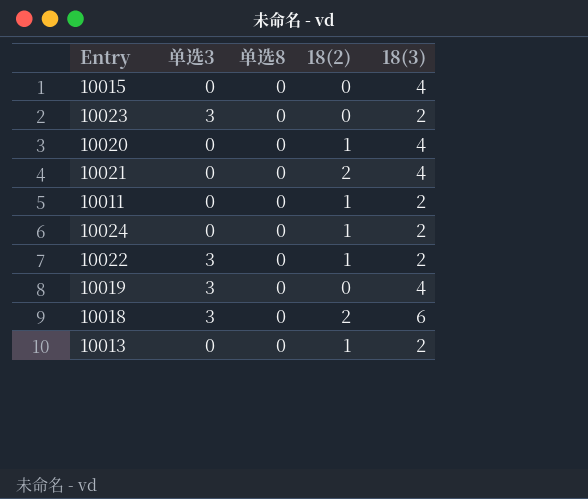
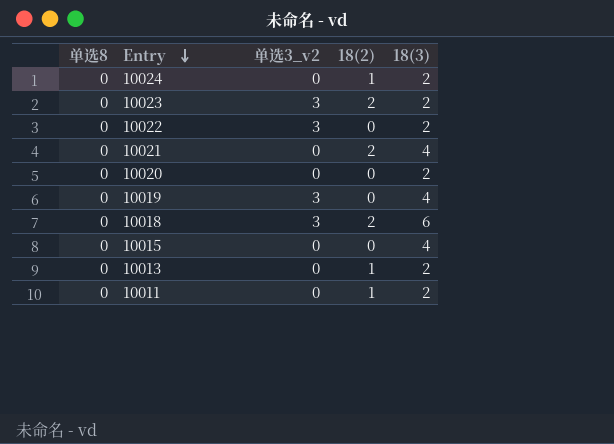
row order: none -> Entry descending
column 单选8 | position: 3 -> 1
column name: 单选3 -> 单选3_v2
10023 | 18(2): 0 -> 2
10022 | 18(2): 1 -> 0
10020 | 18(2): 1 -> 0
10020 | 18(3): 4 -> 2

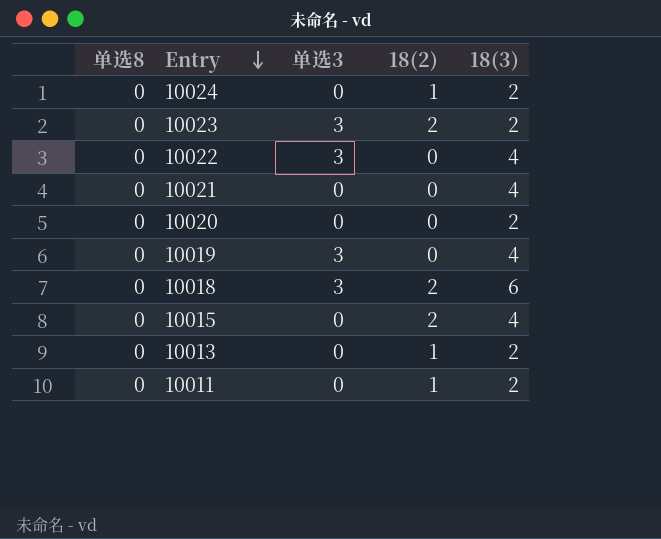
column name: 单选3_v2 -> 单选3
10022 | 18(3): 2 -> 4
10021 | 18(2): 2 -> 0
10015 | 18(2): 0 -> 2

